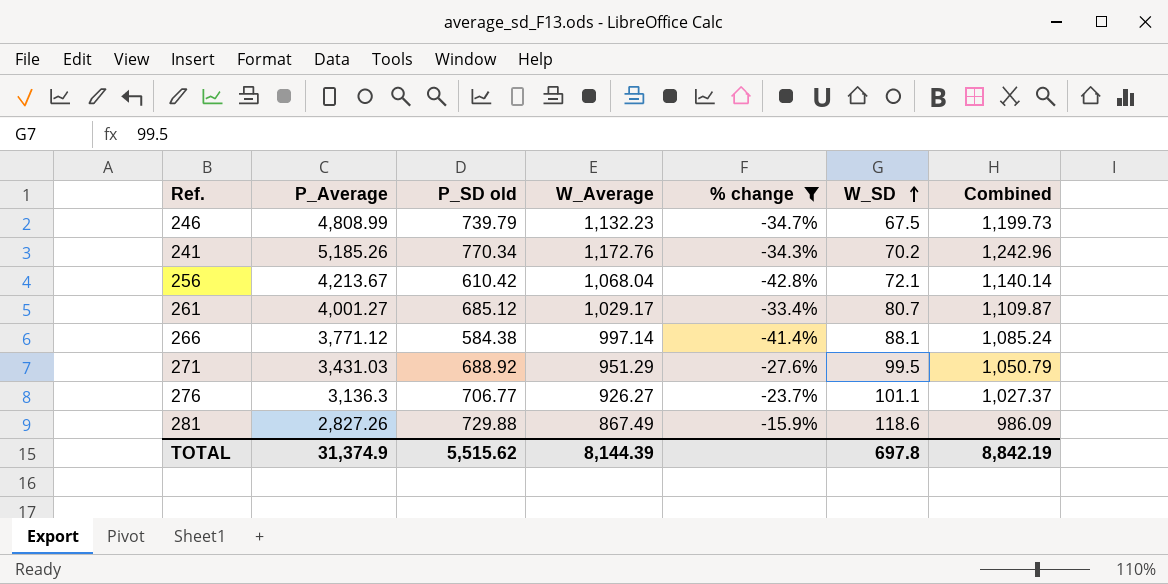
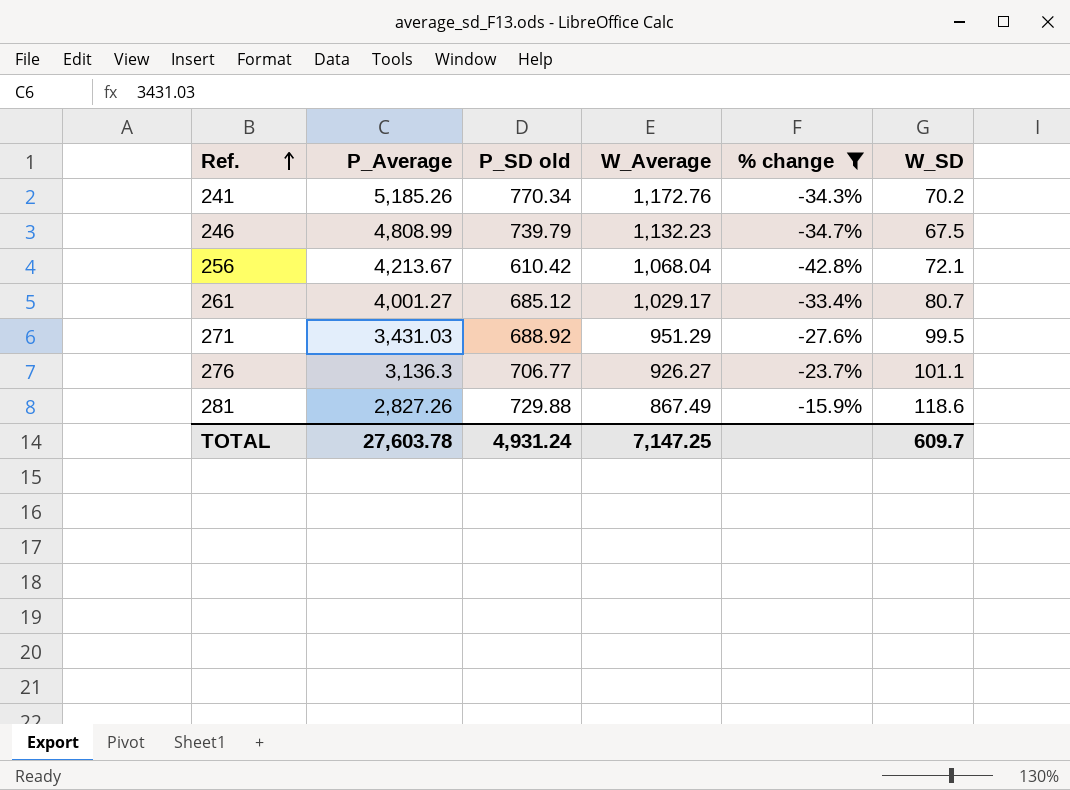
row order: W_SD ascending -> Ref. ascending
column Combined | formula: [W_Average] + [W_SD] -> none
row 266: 3,771.12 | 584.38 | 997.14 | -41.4% | 88.1 | 1,085.24 -> none
TOTAL | P_Average: 31,374.9 -> 27,603.78
TOTAL | P_SD old: 5,515.62 -> 4,931.24
TOTAL | W_Average: 8,144.39 -> 7,147.25
TOTAL | W_SD: 697.8 -> 609.7

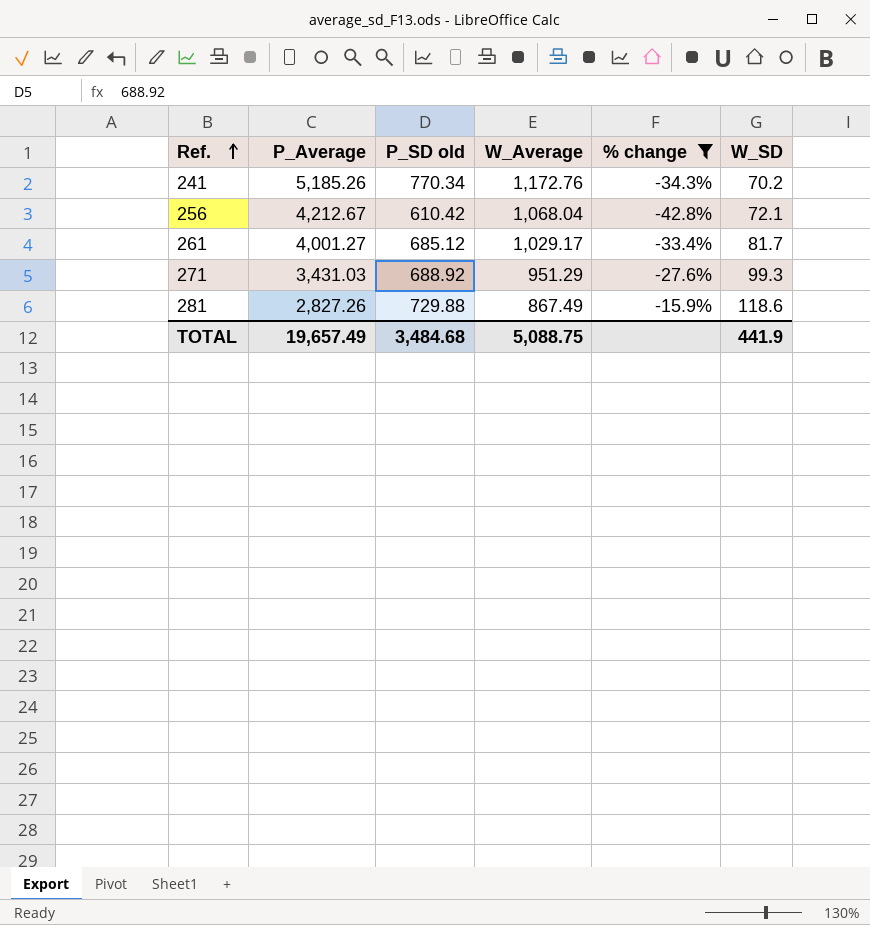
row 246: 4,808.99 | 739.79 | 1,132.23 | -34.7% | 67.5 -> none
row 276: 3,136.3 | 706.77 | 926.27 | -23.7% | 101.1 -> none
256 | P_Average: 4,213.67 -> 4,212.67
261 | W_SD: 80.7 -> 81.7
271 | W_SD: 99.5 -> 99.3
TOTAL | P_Average: 27,603.78 -> 19,657.49
TOTAL | P_SD old: 4,931.24 -> 3,484.68
TOTAL | W_Average: 7,147.25 -> 5,088.75
TOTAL | W_SD: 609.7 -> 441.9

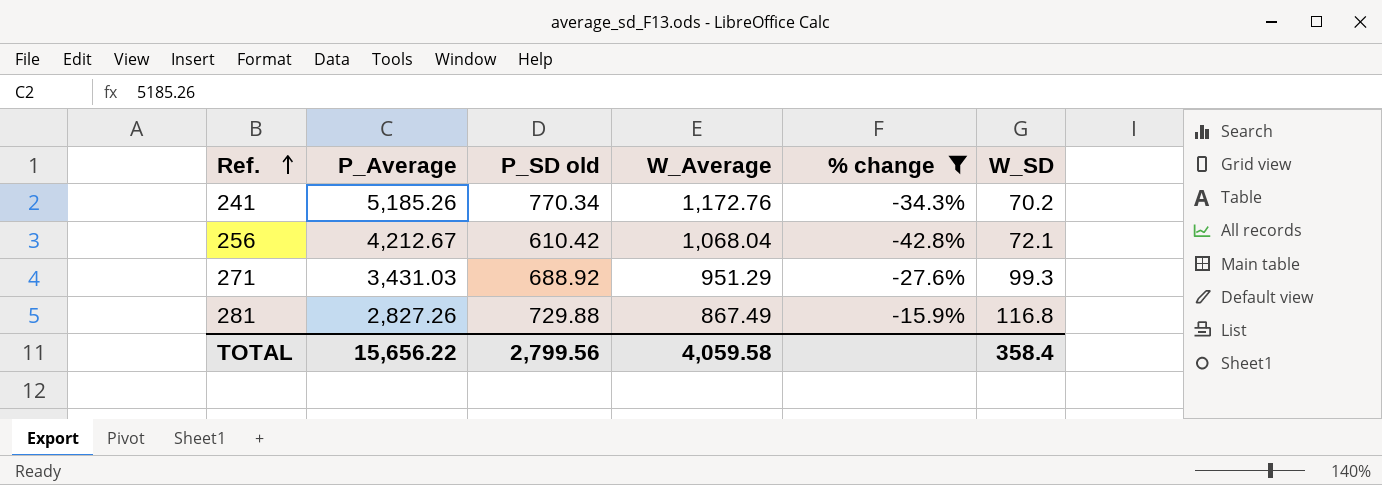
row 261: 4,001.27 | 685.12 | 1,029.17 | -33.4% | 81.7 -> none
281 | W_SD: 118.6 -> 116.8
TOTAL | P_Average: 19,657.49 -> 15,656.22
TOTAL | P_SD old: 3,484.68 -> 2,799.56
TOTAL | W_Average: 5,088.75 -> 4,059.58
TOTAL | W_SD: 441.9 -> 358.4

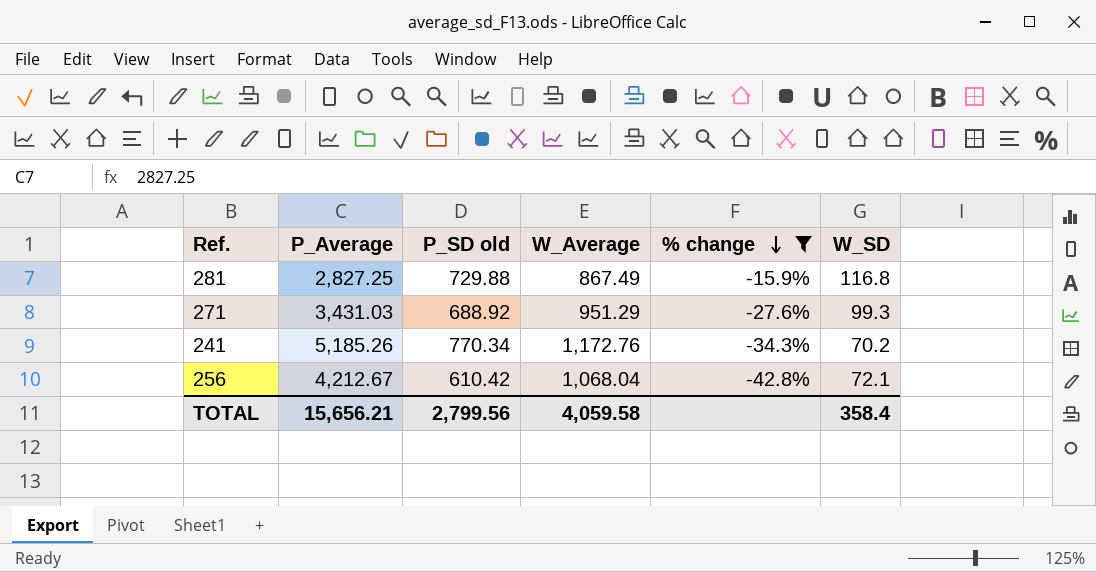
row order: Ref. ascending -> % change descending
281 | P_Average: 2,827.26 -> 2,827.25
TOTAL | P_Average: 15,656.22 -> 15,656.21

